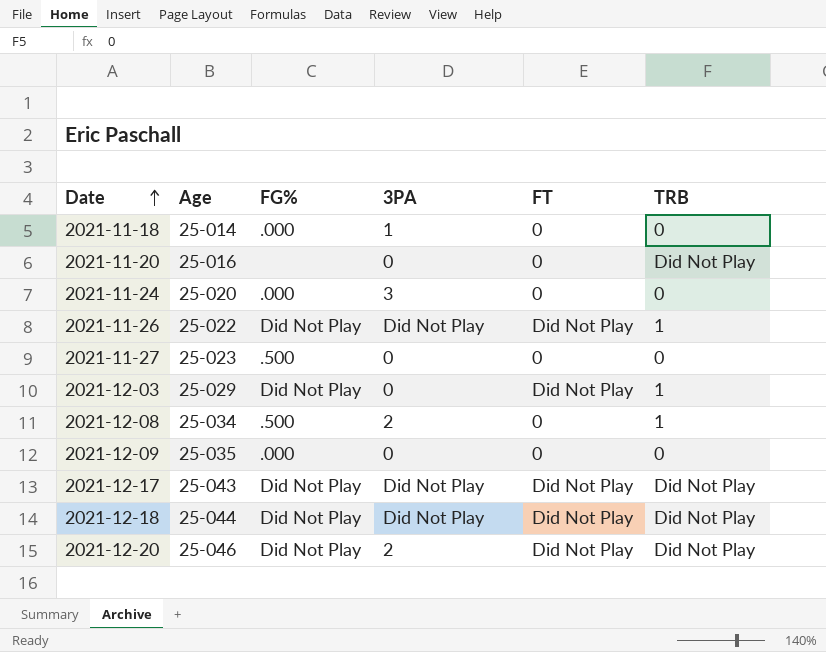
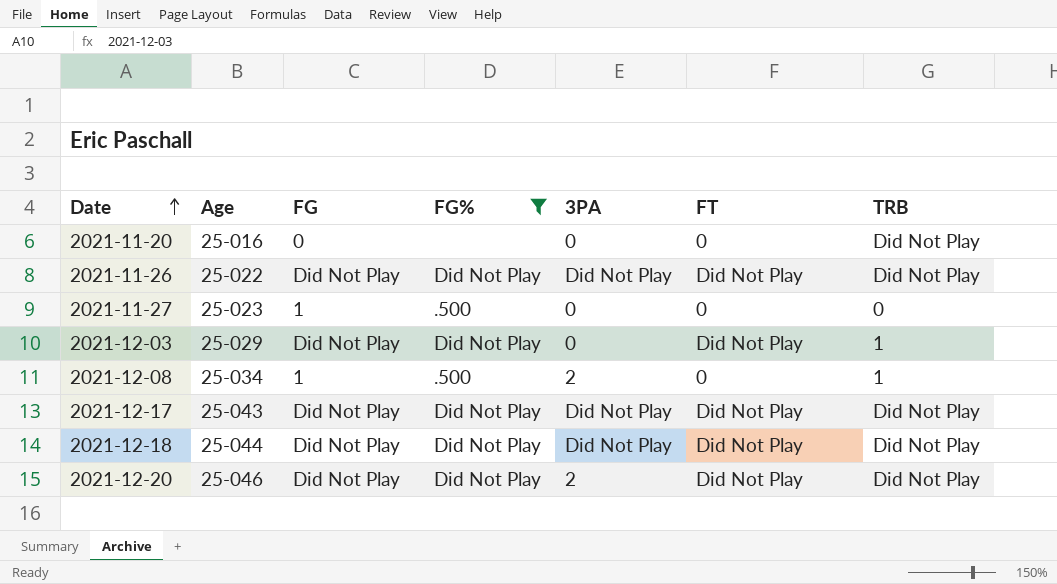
filter: none -> FG% != .000
column FG | position: none -> 3
2021-11-26 | TRB: 1 -> Did Not Play

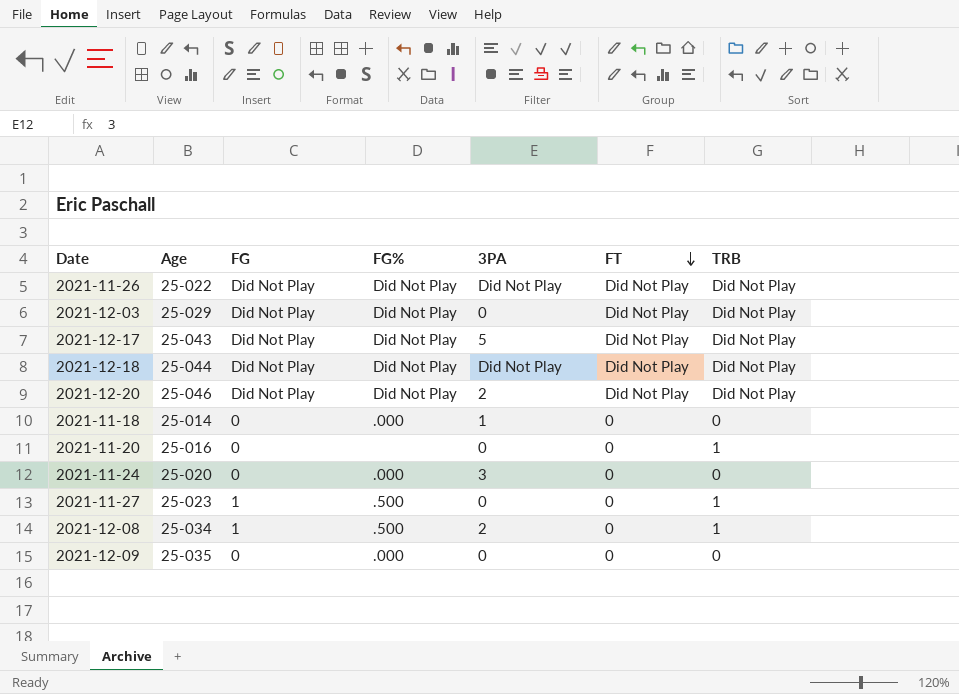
filter: FG% != .000 -> none
row order: Date ascending -> FT descending
2021-12-03 | TRB: 1 -> Did Not Play
2021-12-17 | 3PA: Did Not Play -> 5
2021-11-20 | TRB: Did Not Play -> 1
2021-11-27 | TRB: 0 -> 1

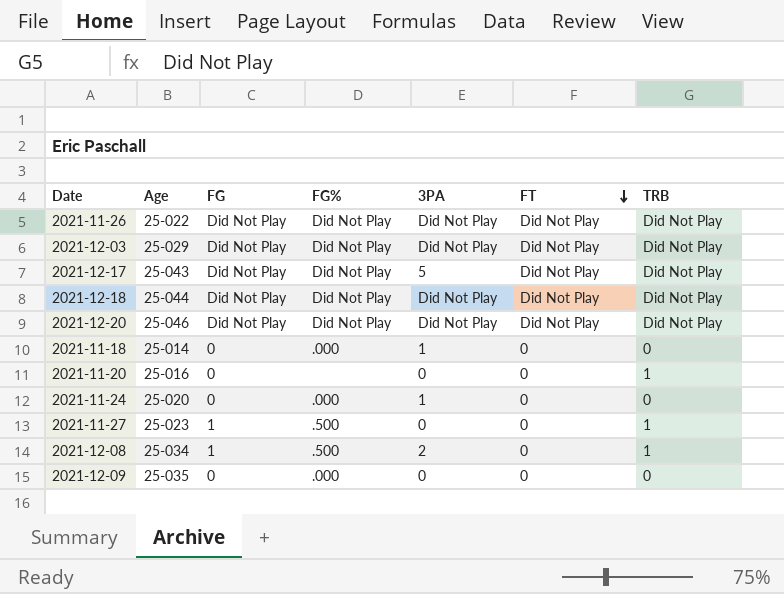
2021-12-03 | 3PA: 0 -> Did Not Play
2021-12-20 | 3PA: 2 -> Did Not Play
2021-11-24 | 3PA: 3 -> 1

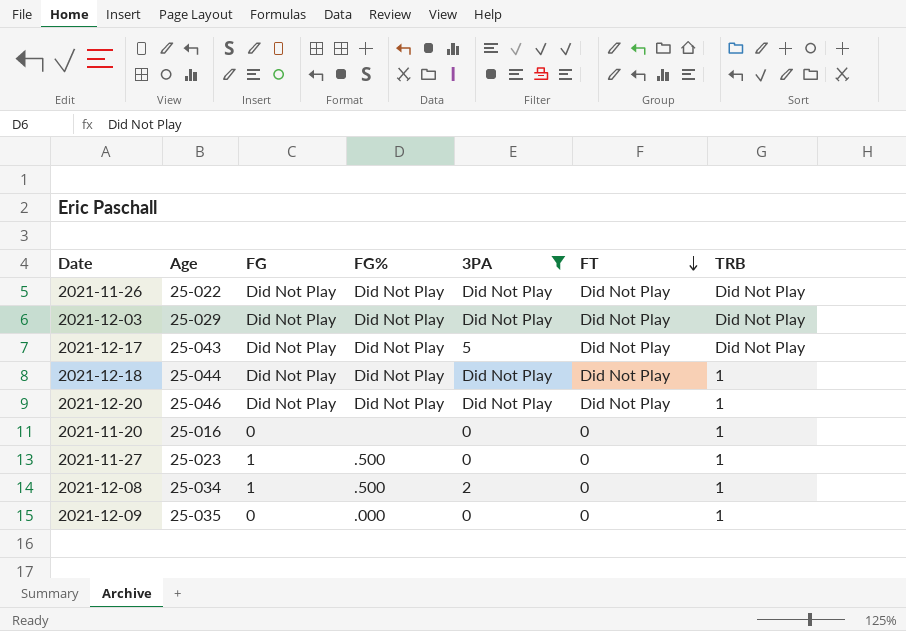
filter: none -> 3PA != 1
2021-12-18 | TRB: Did Not Play -> 1
2021-12-20 | TRB: Did Not Play -> 1
2021-12-09 | TRB: 0 -> 1

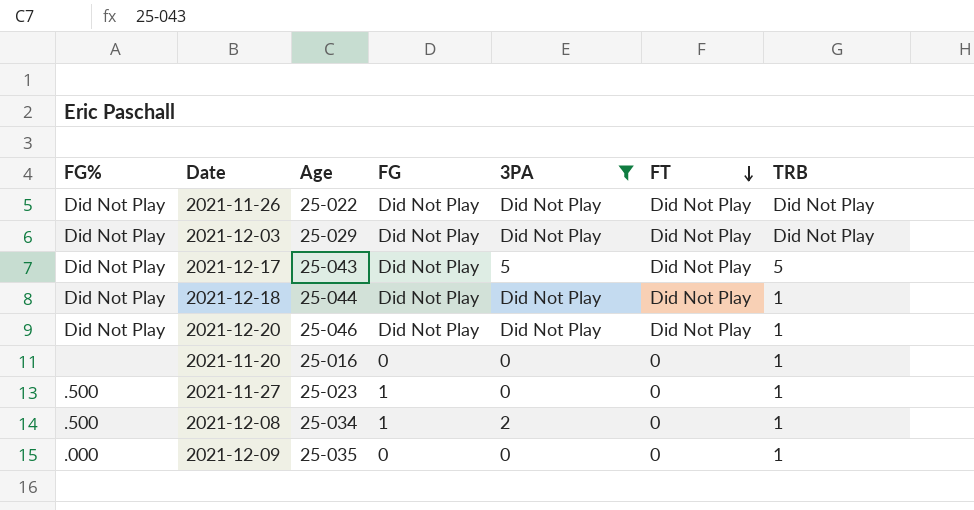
column FG% | position: 4 -> 1
2021-12-17 | TRB: Did Not Play -> 5

